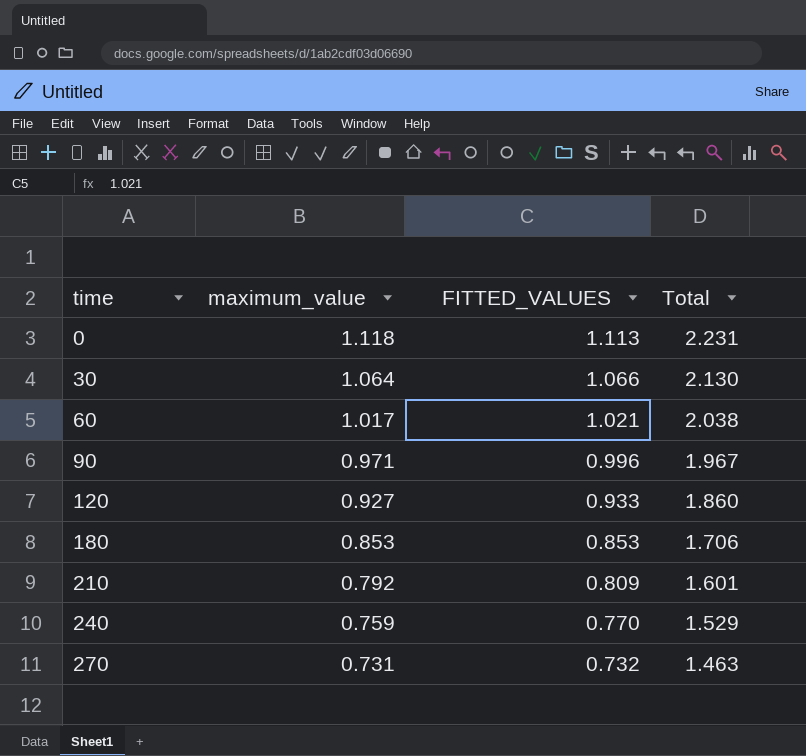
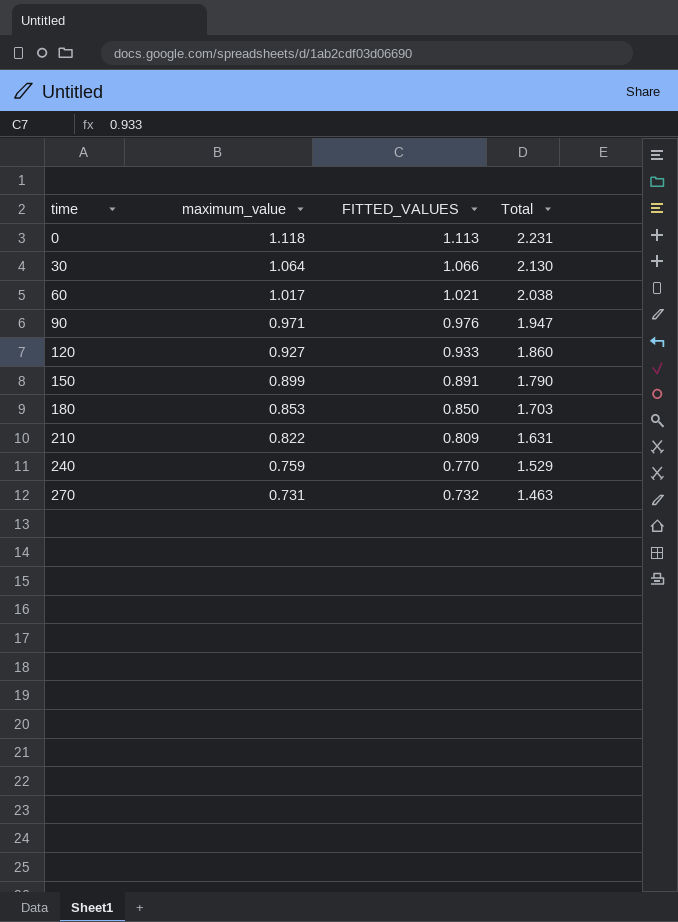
90 | FITTED_VALUES: 0.996 -> 0.976
90 | Total: 1.967 -> 1.947
row 150: none -> 0.899 | 0.891 | 1.790
180 | FITTED_VALUES: 0.853 -> 0.850
180 | Total: 1.706 -> 1.703
210 | maximum_value: 0.792 -> 0.822
210 | Total: 1.601 -> 1.631

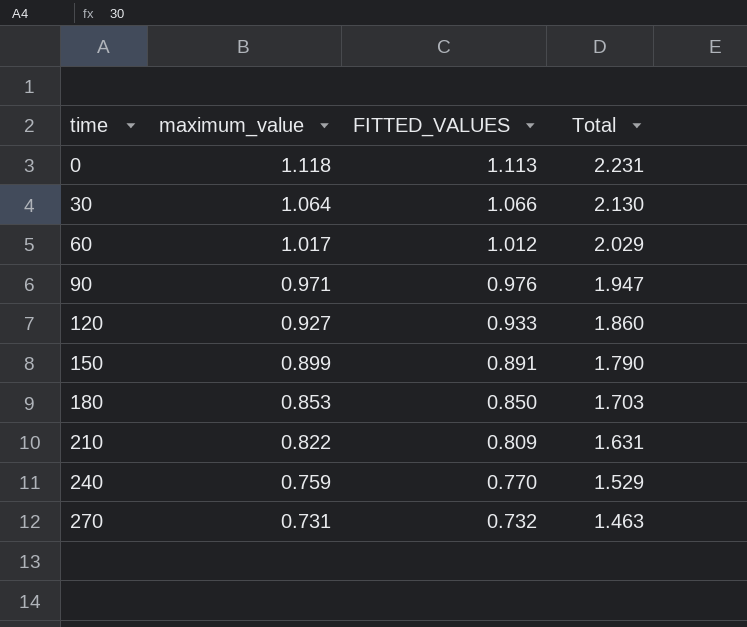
60 | FITTED_VALUES: 1.021 -> 1.012
60 | Total: 2.038 -> 2.029

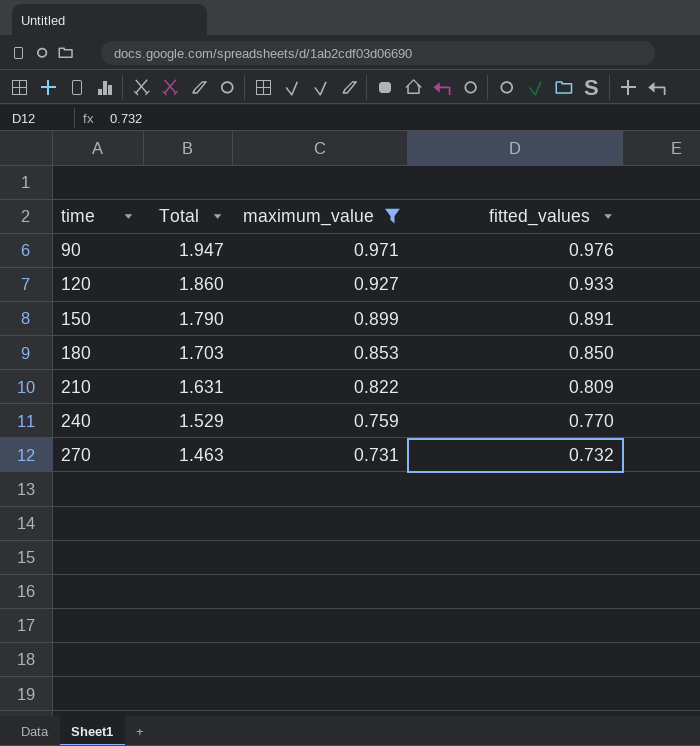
filter: none -> maximum_value <= 0.971
column Total | position: 4 -> 2
column name: FITTED_VALUES -> fitted_values

